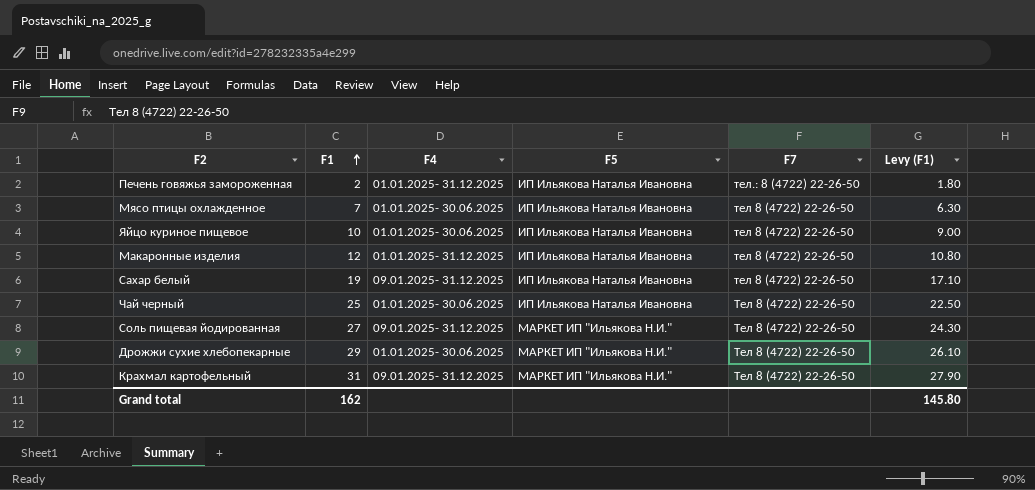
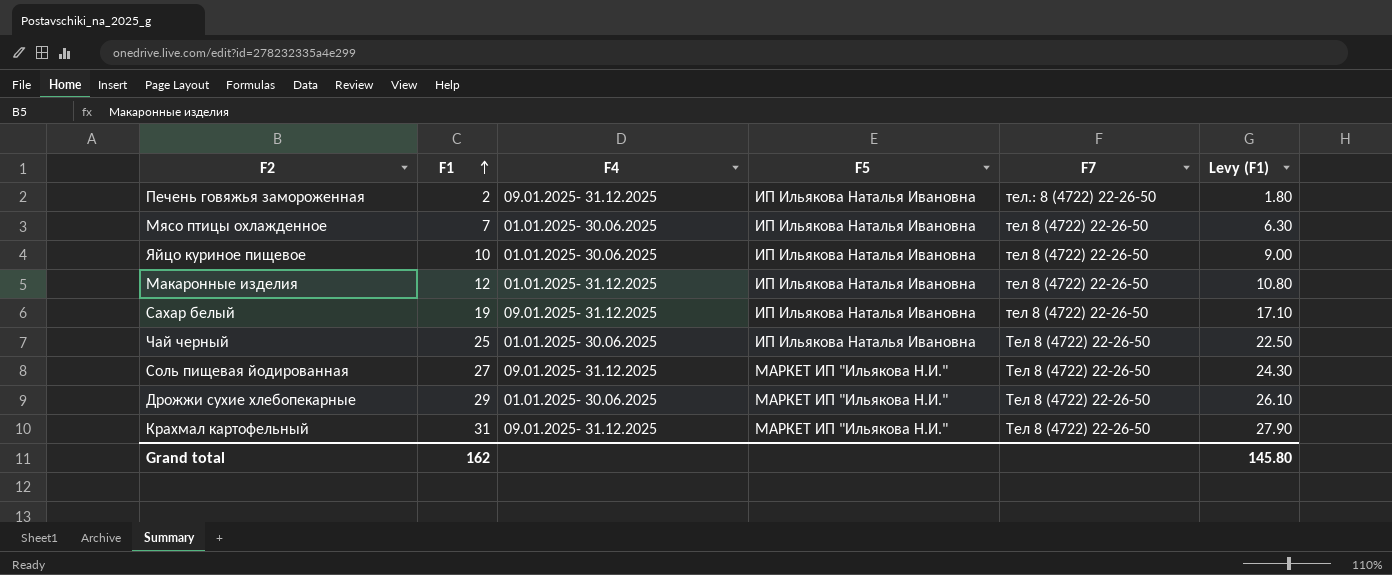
Печень говяжья замороженная | F4: 01.01.2025- 31.12.2025 -> 09.01.2025- 31.12.2025

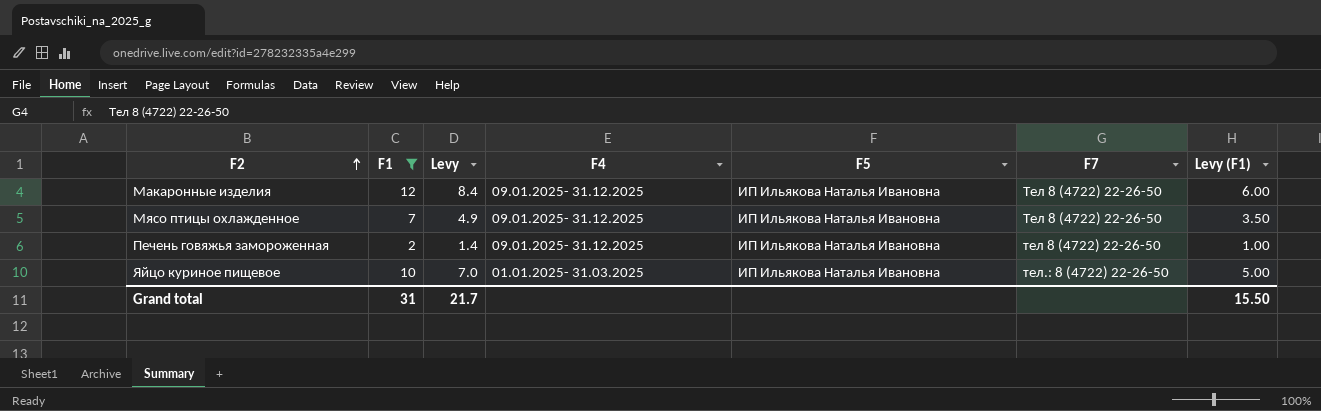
filter: none -> F1 <= 12
row order: F1 ascending -> F2 ascending
column Levy | formula: none -> [F1] * 0.7
column Levy (F1) | formula: [F1] * 0.9 -> [F1] * 0.5
Макаронные изделия | F4: 01.01.2025- 31.12.2025 -> 09.01.2025- 31.12.2025
Макаронные изделия | F7: тел 8 (4722) 22-26-50 -> Тел 8 (4722) 22-26-50
Мясо птицы охлажденное | F4: 01.01.2025- 30.06.2025 -> 09.01.2025- 31.12.2025
Мясо птицы охлажденное | F7: тел 8 (4722) 22-26-50 -> Тел 8 (4722) 22-26-50
Печень говяжья замороженная | F7: тел.: 8 (4722) 22-26-50 -> тел 8 (4722) 22-26-50
Яйцо куриное пищевое | F4: 01.01.2025- 30.06.2025 -> 01.01.2025- 31.03.2025
Яйцо куриное пищевое | F7: тел 8 (4722) 22-26-50 -> тел.: 8 (4722) 22-26-50
Grand total | F1: 162 -> 31
Grand total | Levy (F1): 145.80 -> 15.50

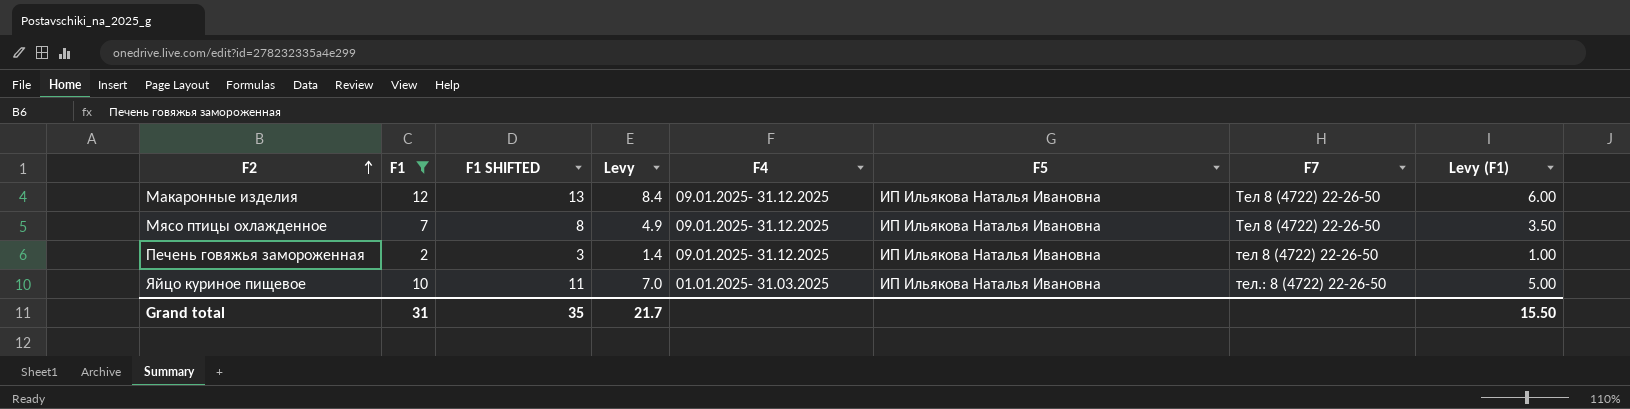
column F1 SHIFTED | formula: none -> [F1] + 1

